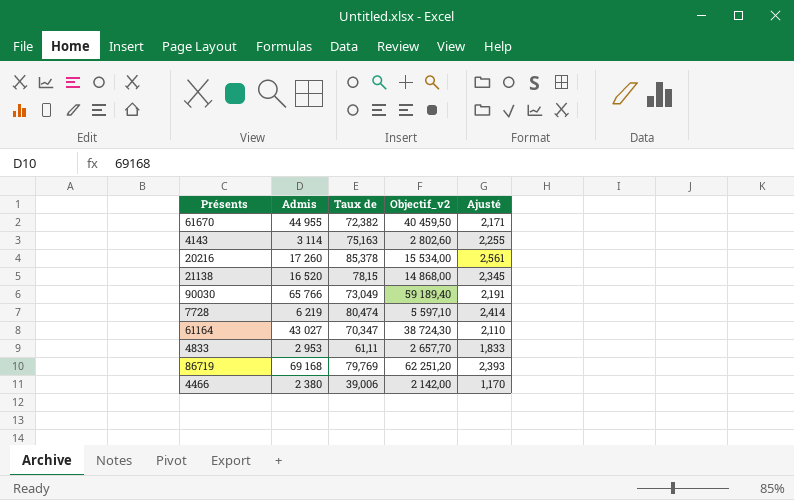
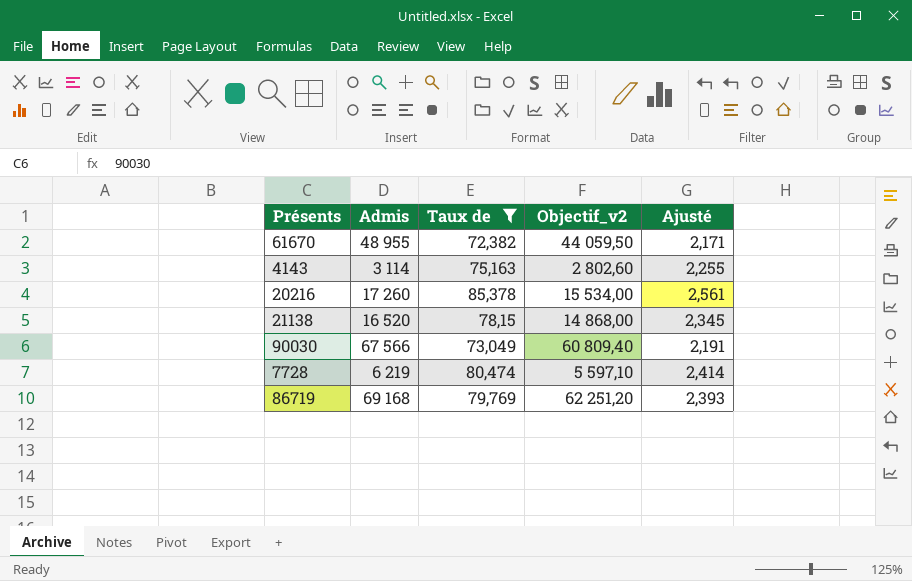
filter: none -> Taux de >= 72,382
61670 | Admis: 44 955 -> 48 955
61670 | Objectif_v2: 40 459,50 -> 44 059,50
90030 | Admis: 65 766 -> 67 566
90030 | Objectif_v2: 59 189,40 -> 60 809,40

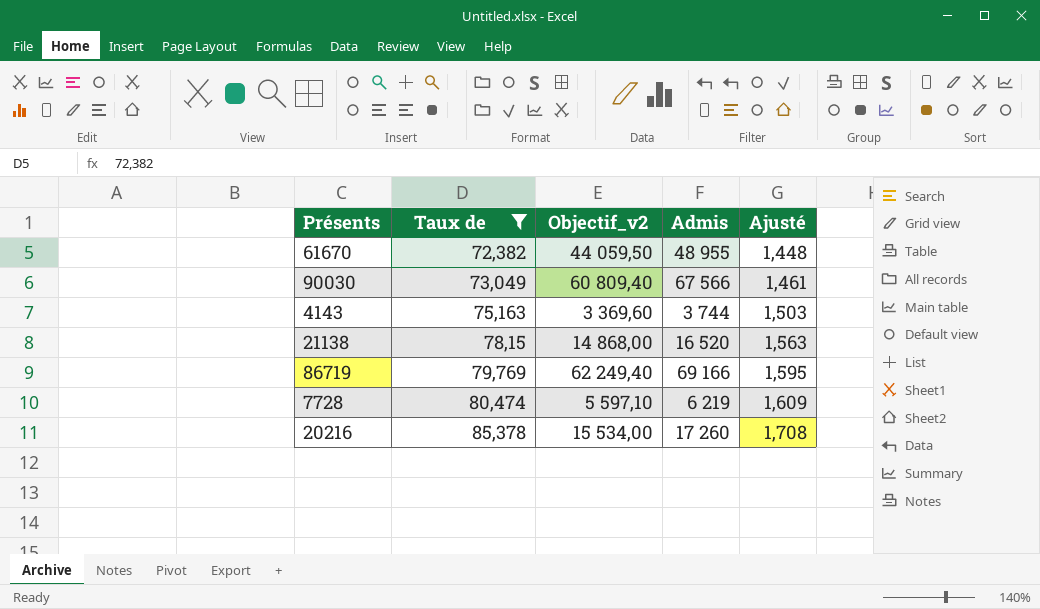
row order: none -> Taux de ascending
column Admis | position: 2 -> 4
column Ajusté | formula: [Taux de] * 0,03 -> [Taux de] * 0,02
4143 | Objectif_v2: 2 802,60 -> 3 369,60
4143 | Admis: 3 114 -> 3 744
86719 | Objectif_v2: 62 251,20 -> 62 249,40
86719 | Admis: 69 168 -> 69 166

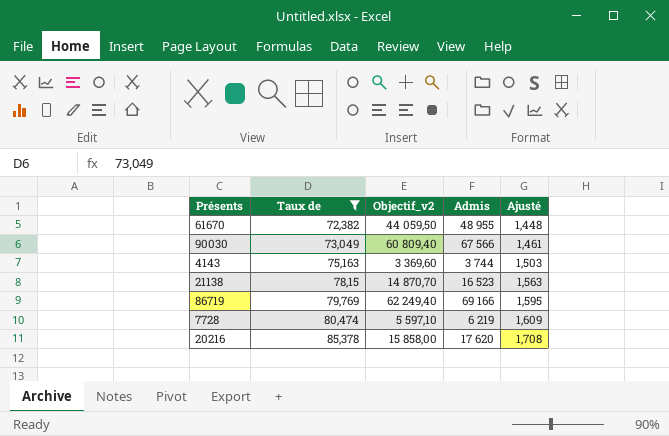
21138 | Objectif_v2: 14 868,00 -> 14 870,70
21138 | Admis: 16 520 -> 16 523
20216 | Objectif_v2: 15 534,00 -> 15 858,00
20216 | Admis: 17 260 -> 17 620

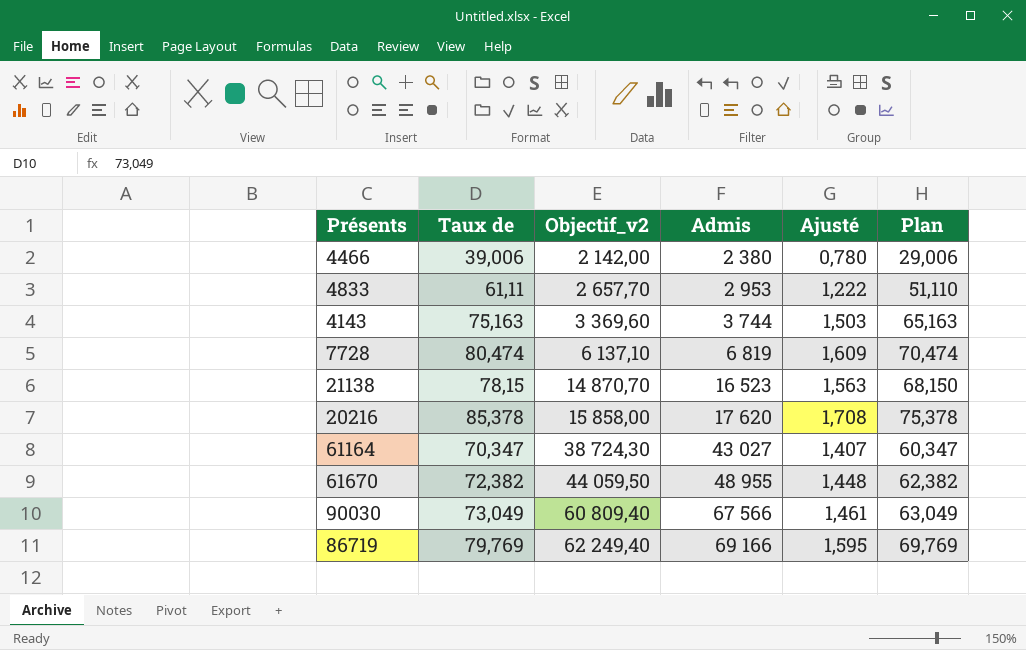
filter: Taux de >= 72,382 -> none
row order: Taux de ascending -> Objectif_v2 ascending
column Plan | formula: none -> [Taux de] - 10
7728 | Objectif_v2: 5 597,10 -> 6 137,10
7728 | Admis: 6 219 -> 6 819

